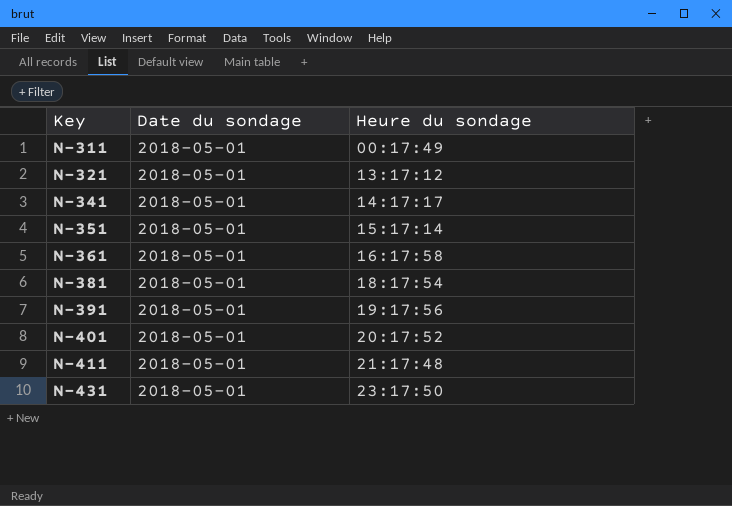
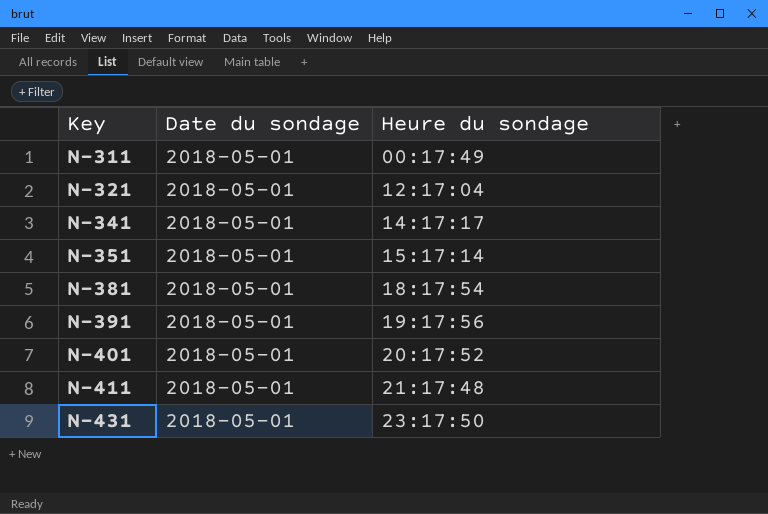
row N-361: 2018-05-01 | 16:17:58 -> none
N-321 | Heure du sondage: 13:17:12 -> 12:17:04

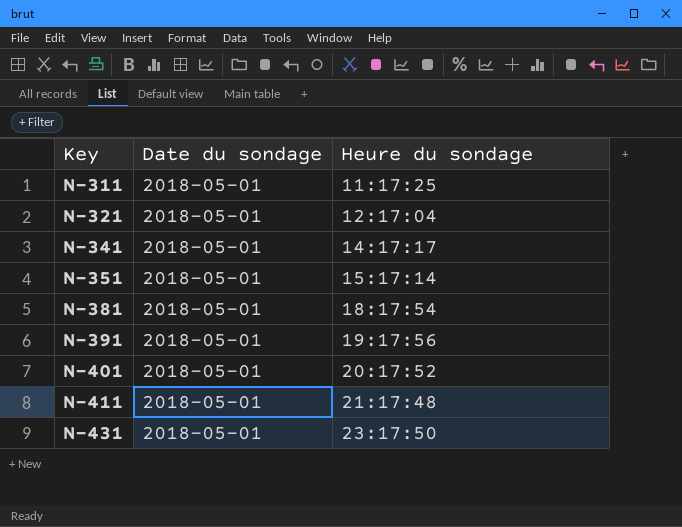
N-311 | Heure du sondage: 00:17:49 -> 11:17:25

